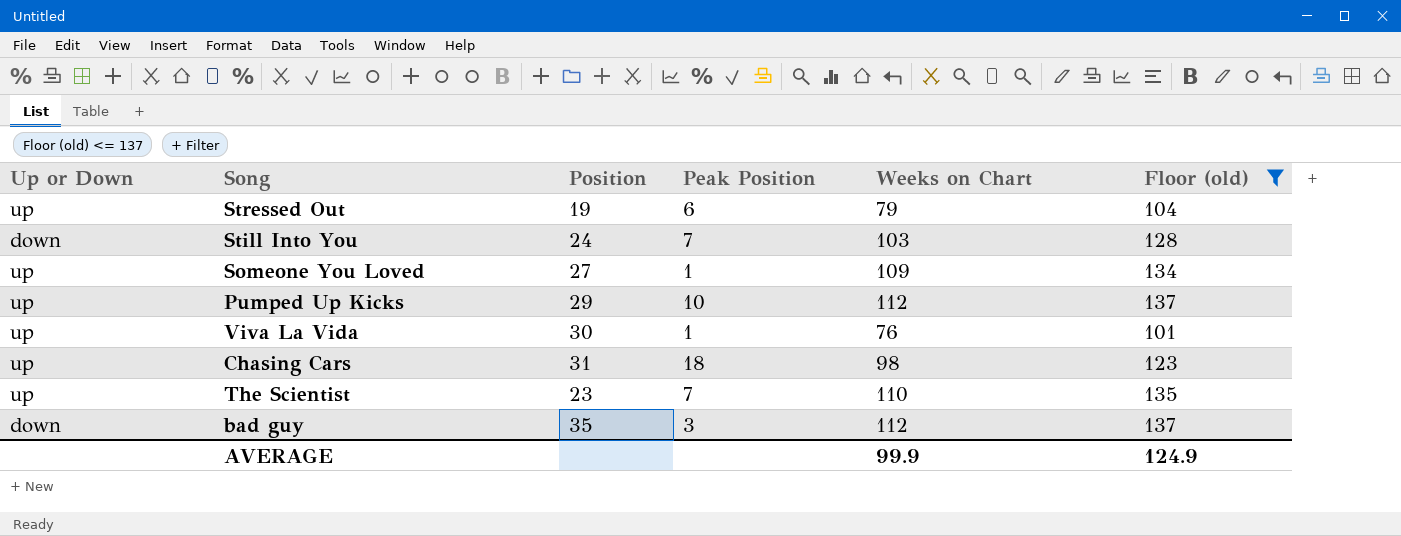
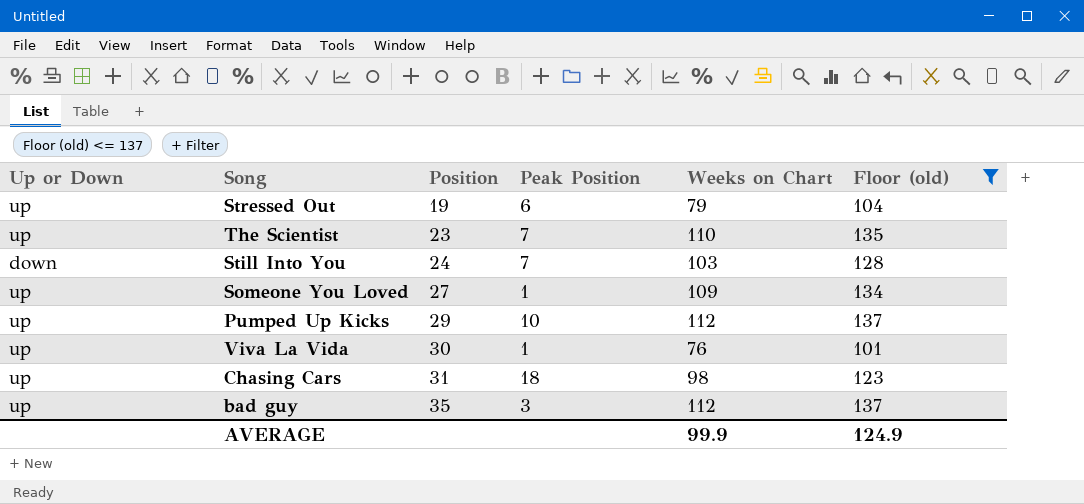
row order: none -> Position ascending
bad guy | Up or Down: down -> up

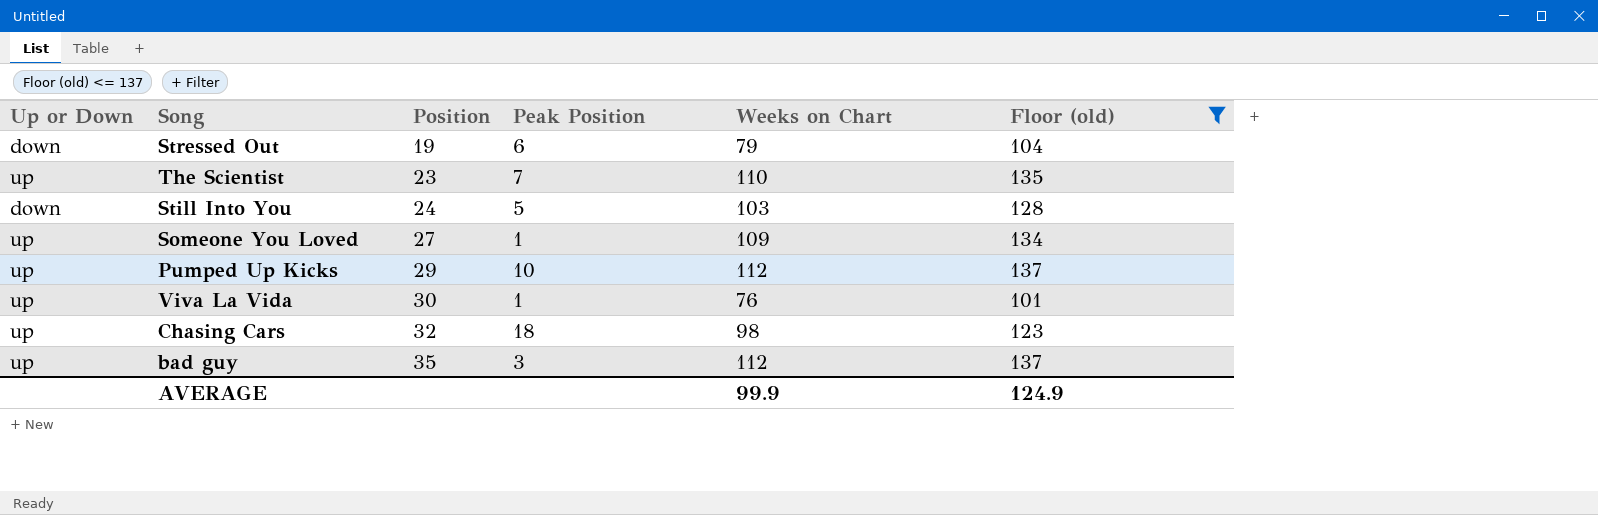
Stressed Out | Up or Down: up -> down
Still Into You | Peak Position: 7 -> 5
Chasing Cars | Position: 31 -> 32

